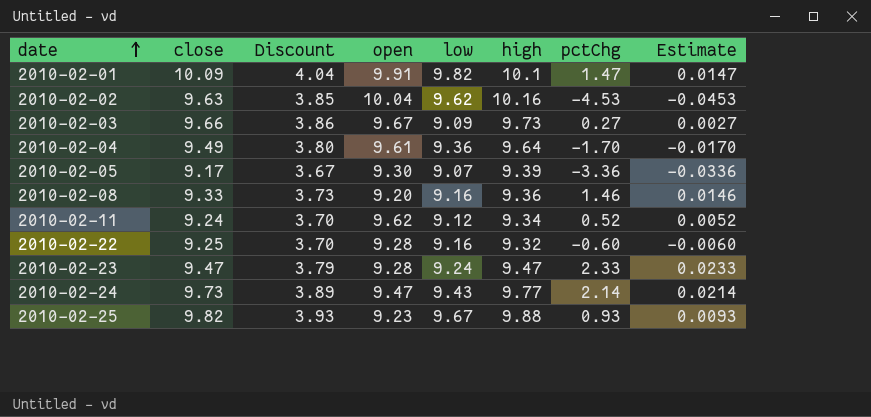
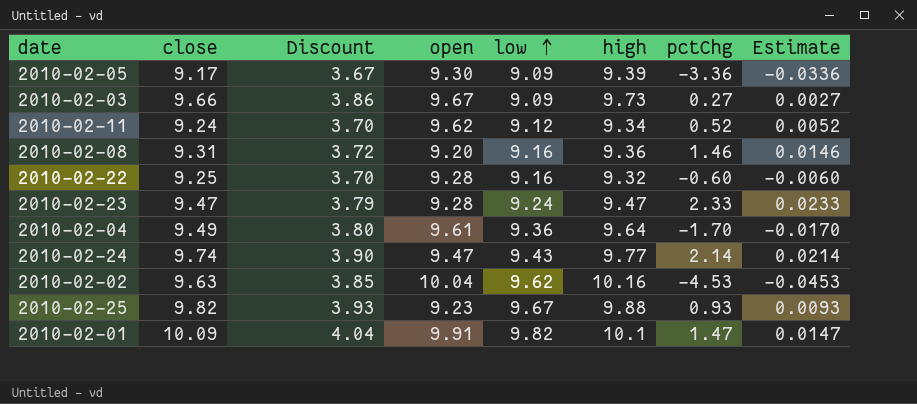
row order: date ascending -> low ascending
2010-02-05 | low: 9.07 -> 9.09
2010-02-08 | close: 9.33 -> 9.31
2010-02-08 | Discount: 3.73 -> 3.72
2010-02-24 | close: 9.73 -> 9.74
2010-02-24 | Discount: 3.89 -> 3.90

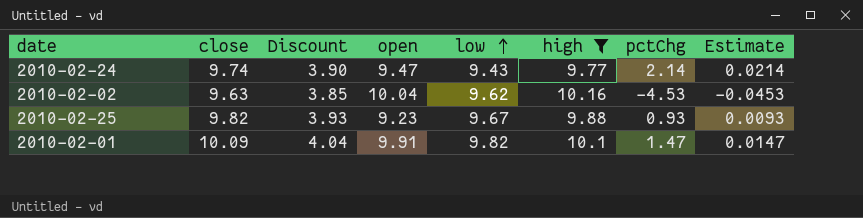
filter: none -> high >= 9.77

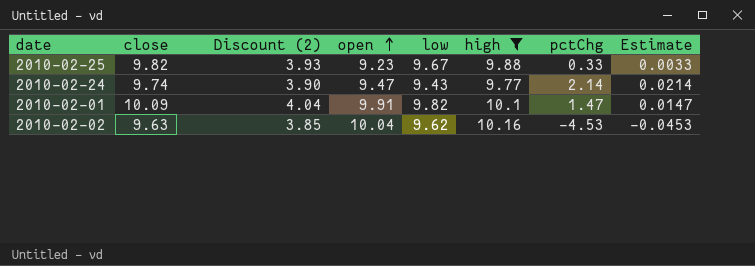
row order: low ascending -> open ascending
column name: Discount -> Discount (2)
2010-02-25 | pctChg: 0.93 -> 0.33
2010-02-25 | Estimate: 0.0093 -> 0.0033

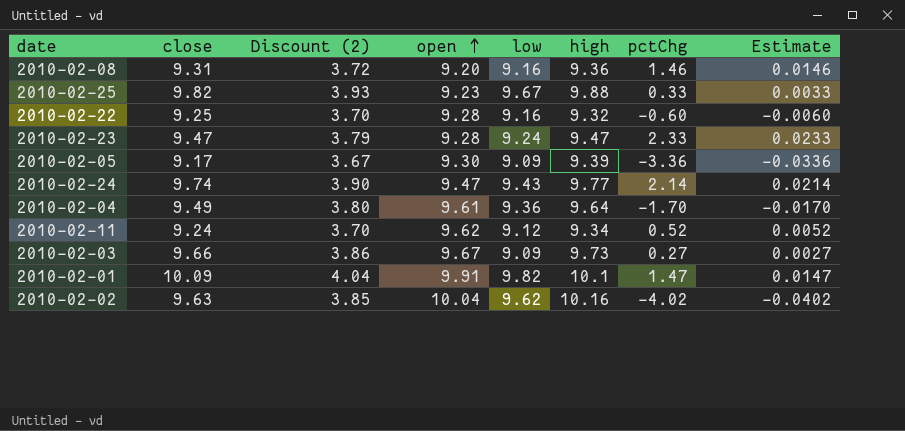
filter: high >= 9.77 -> none
2010-02-02 | pctChg: -4.53 -> -4.02
2010-02-02 | Estimate: -0.0453 -> -0.0402

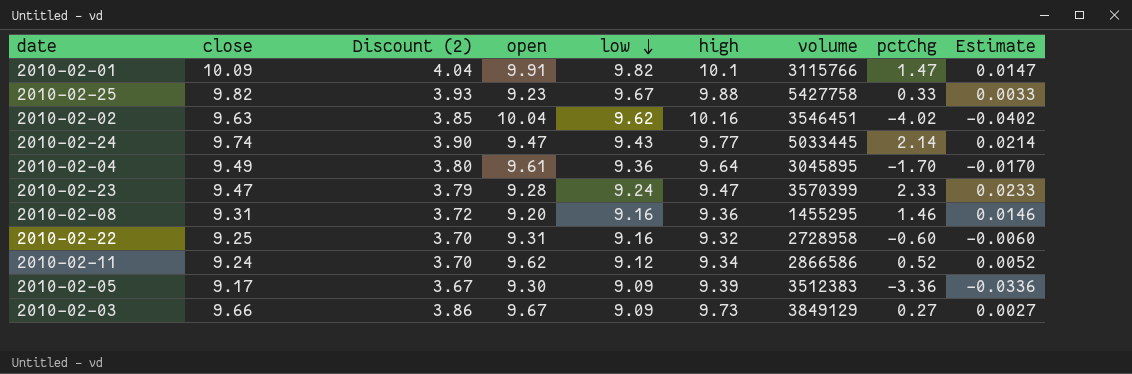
row order: open ascending -> low descending
column volume | position: none -> 7
2010-02-22 | open: 9.28 -> 9.31

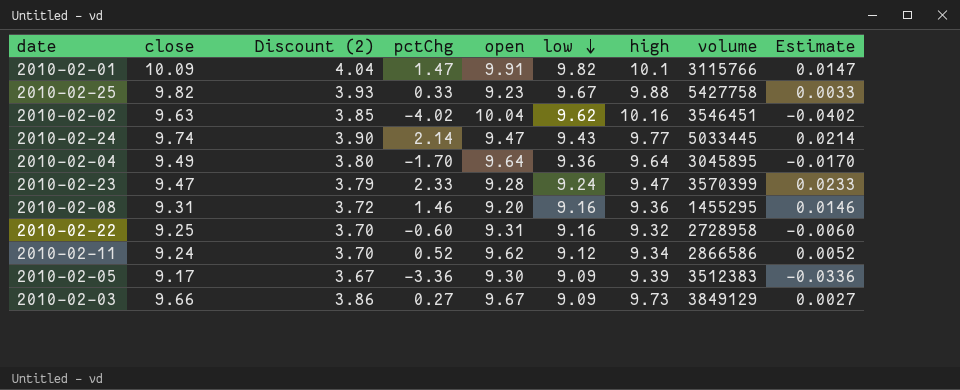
column pctChg | position: 8 -> 4
2010-02-04 | open: 9.61 -> 9.64

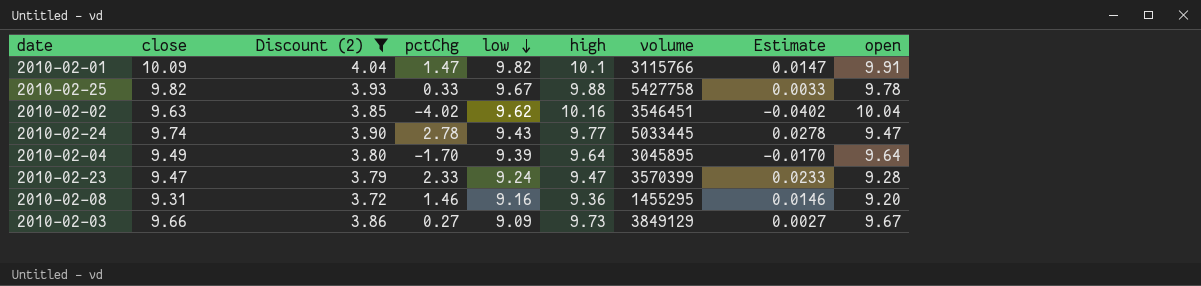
filter: none -> Discount (2) >= 3.72
column open | position: 5 -> 9
2010-02-25 | open: 9.23 -> 9.78
2010-02-24 | pctChg: 2.14 -> 2.78
2010-02-24 | Estimate: 0.0214 -> 0.0278
2010-02-04 | low: 9.36 -> 9.39

